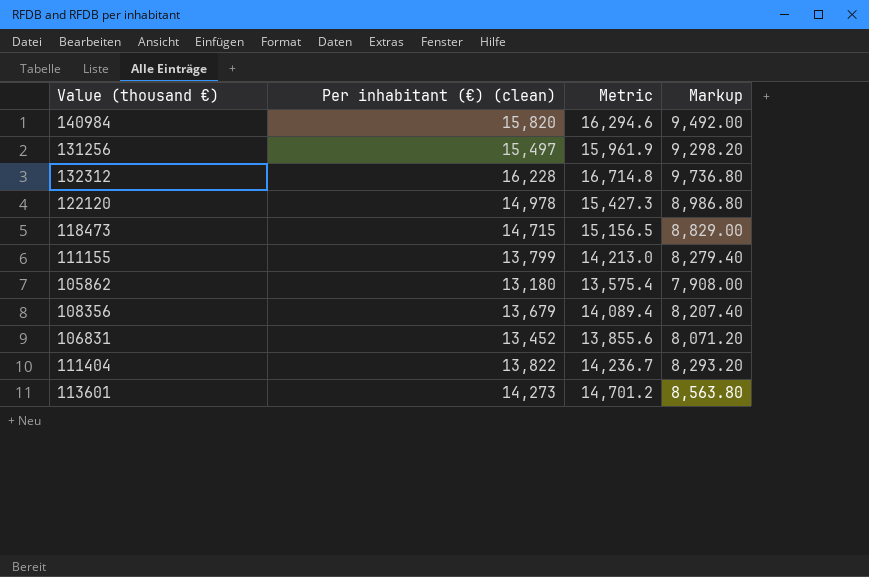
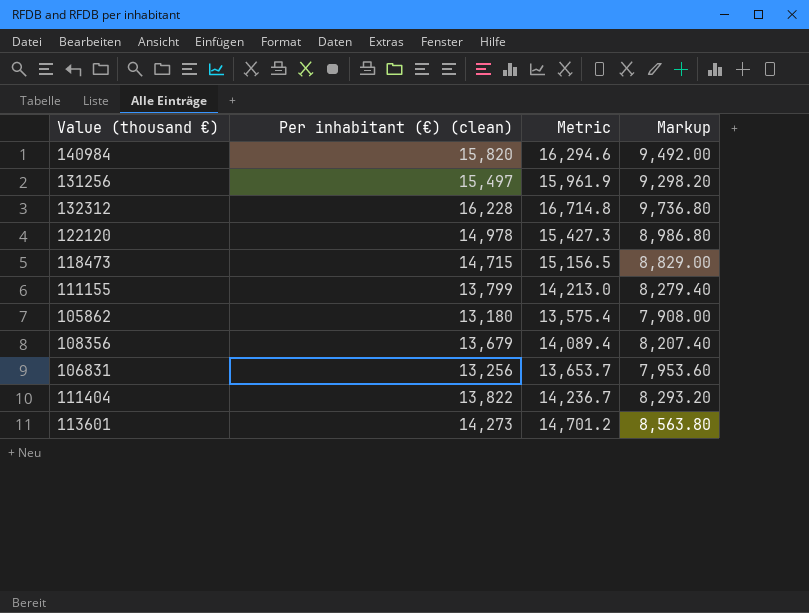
106831 | Per inhabitant (€) (clean): 13,452 -> 13,256
106831 | Metric: 13,855.6 -> 13,653.7
106831 | Markup: 8,071.20 -> 7,953.60

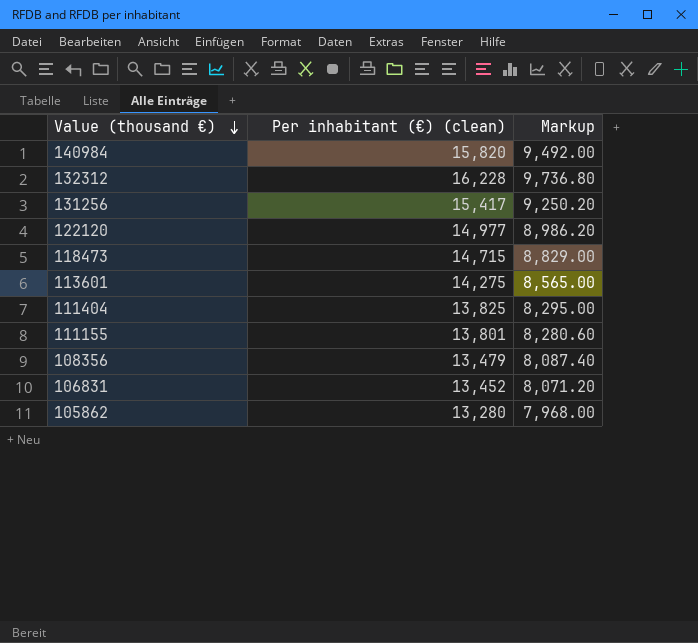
row order: none -> Value (thousand €) descending
column Metric | formula: [Per inhabitant (€) (clean)] * 1.03 -> none
131256 | Per inhabitant (€) (clean): 15,497 -> 15,417
131256 | Markup: 9,298.20 -> 9,250.20
122120 | Per inhabitant (€) (clean): 14,978 -> 14,977
122120 | Markup: 8,986.80 -> 8,986.20
113601 | Per inhabitant (€) (clean): 14,273 -> 14,275
113601 | Markup: 8,563.80 -> 8,565.00
111404 | Per inhabitant (€) (clean): 13,822 -> 13,825
111404 | Markup: 8,293.20 -> 8,295.00
111155 | Per inhabitant (€) (clean): 13,799 -> 13,801
111155 | Markup: 8,279.40 -> 8,280.60
108356 | Per inhabitant (€) (clean): 13,679 -> 13,479
108356 | Markup: 8,207.40 -> 8,087.40
106831 | Per inhabitant (€) (clean): 13,256 -> 13,452
106831 | Markup: 7,953.60 -> 8,071.20
105862 | Per inhabitant (€) (clean): 13,180 -> 13,280
105862 | Markup: 7,908.00 -> 7,968.00

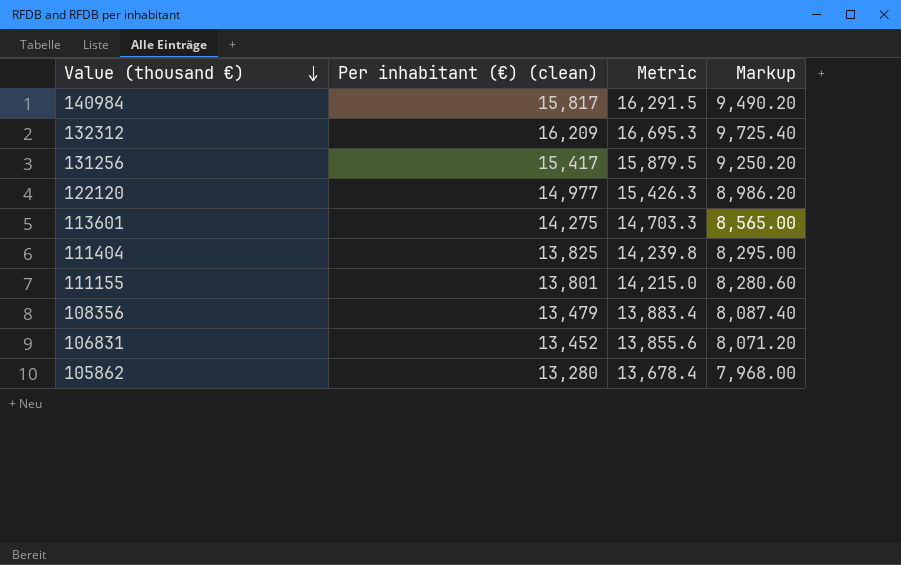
column Metric | formula: none -> [Per inhabitant (€) (clean)] * 1.03
row 118473: 14,715 | 8,829.00 -> none
140984 | Per inhabitant (€) (clean): 15,820 -> 15,817
140984 | Markup: 9,492.00 -> 9,490.20
132312 | Per inhabitant (€) (clean): 16,228 -> 16,209
132312 | Markup: 9,736.80 -> 9,725.40

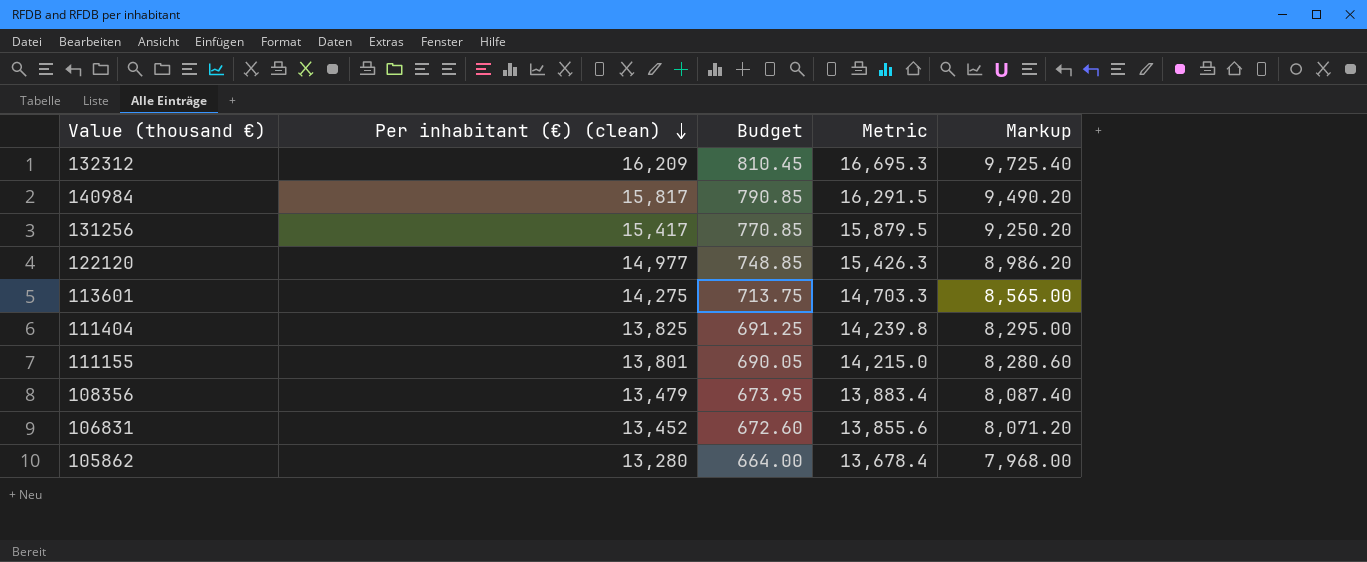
row order: Value (thousand €) descending -> Per inhabitant (€) (clean) descending
column Budget | formula: none -> [Per inhabitant (€) (clean)] * 0.05

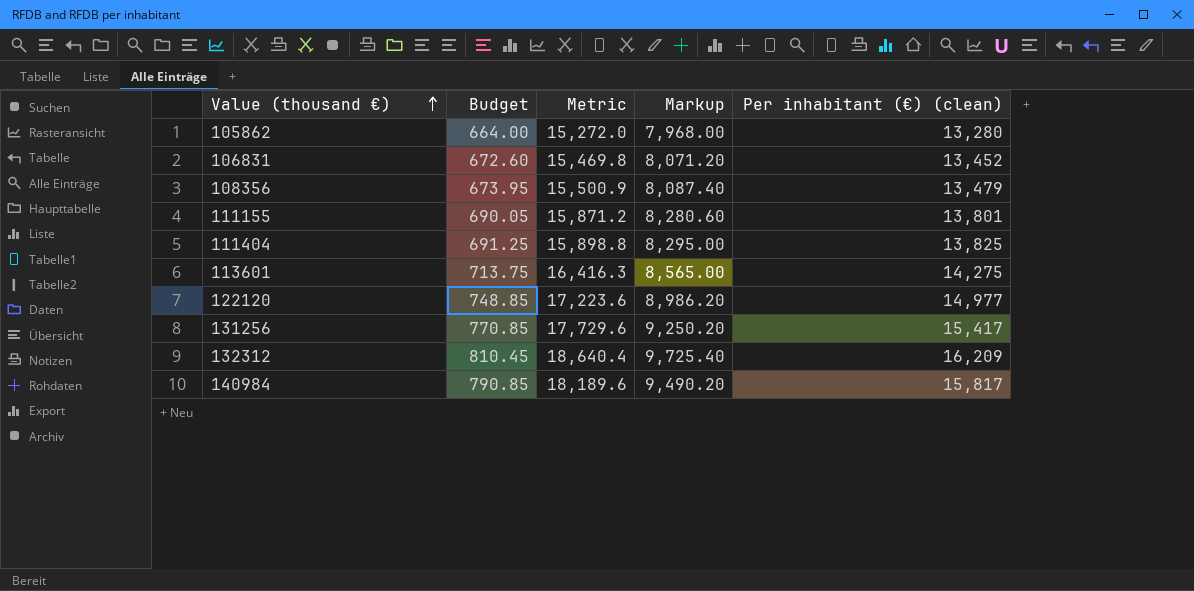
row order: Per inhabitant (€) (clean) descending -> Value (thousand €) ascending
column Metric | formula: [Per inhabitant (€) (clean)] * 1.03 -> [Per inhabitant (€) (clean)] * 1.15
column Per inhabitant (€) (clean) | position: 2 -> 5

